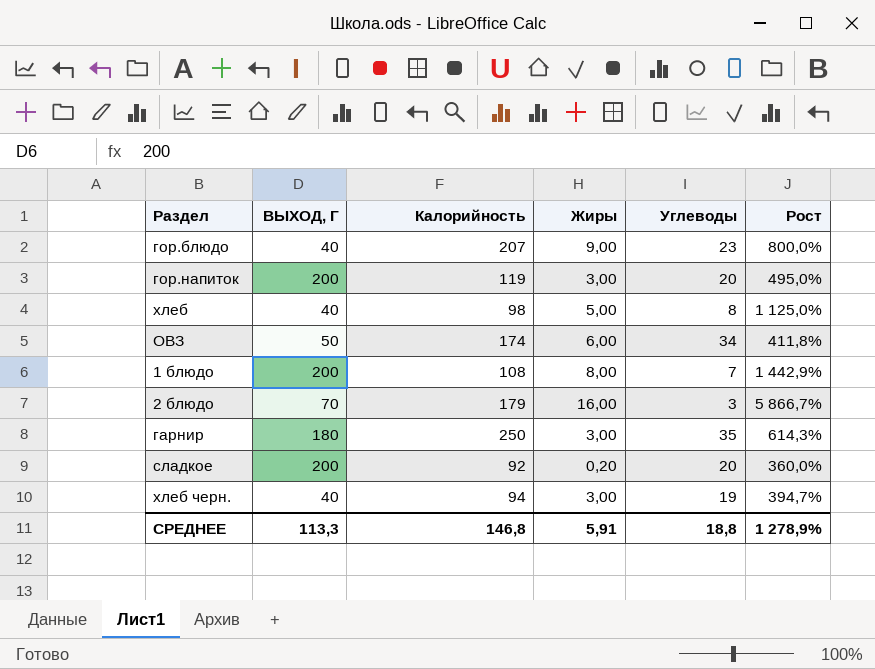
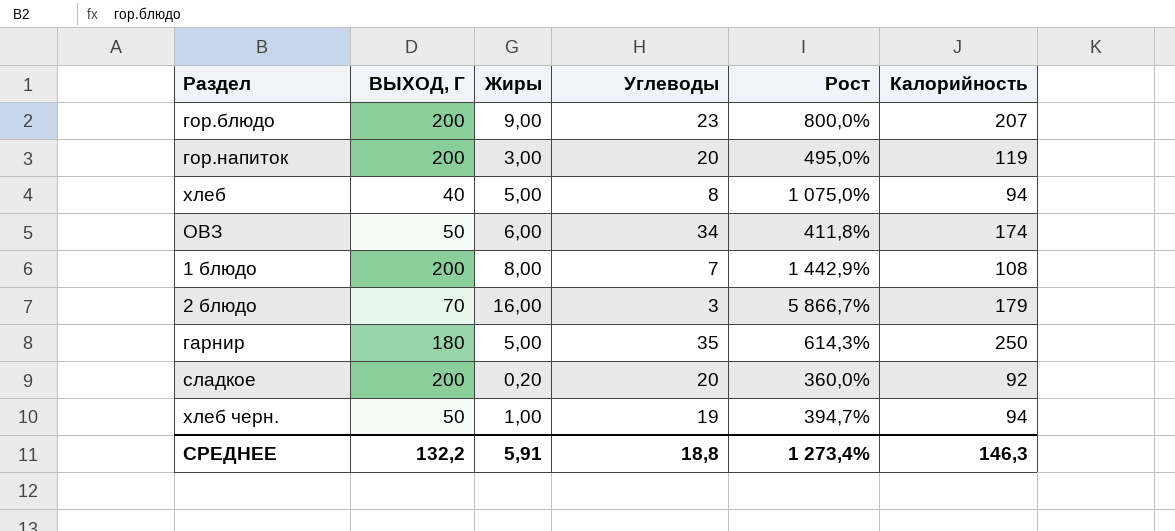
column Калорийность | position: 3 -> 6
гор.блюдо | ВЫХОД, Г: 40 -> 200
хлеб | Рост: 1 125,0% -> 1 075,0%
хлеб | Калорийность: 98 -> 94
гарнир | Жиры: 3,00 -> 5,00
хлеб черн. | ВЫХОД, Г: 40 -> 50
хлеб черн. | Жиры: 3,00 -> 1,00
СРЕДНЕЕ | ВЫХОД, Г: 113,3 -> 132,2
СРЕДНЕЕ | Рост: 1 278,9% -> 1 273,4%
СРЕДНЕЕ | Калорийность: 146,8 -> 146,3

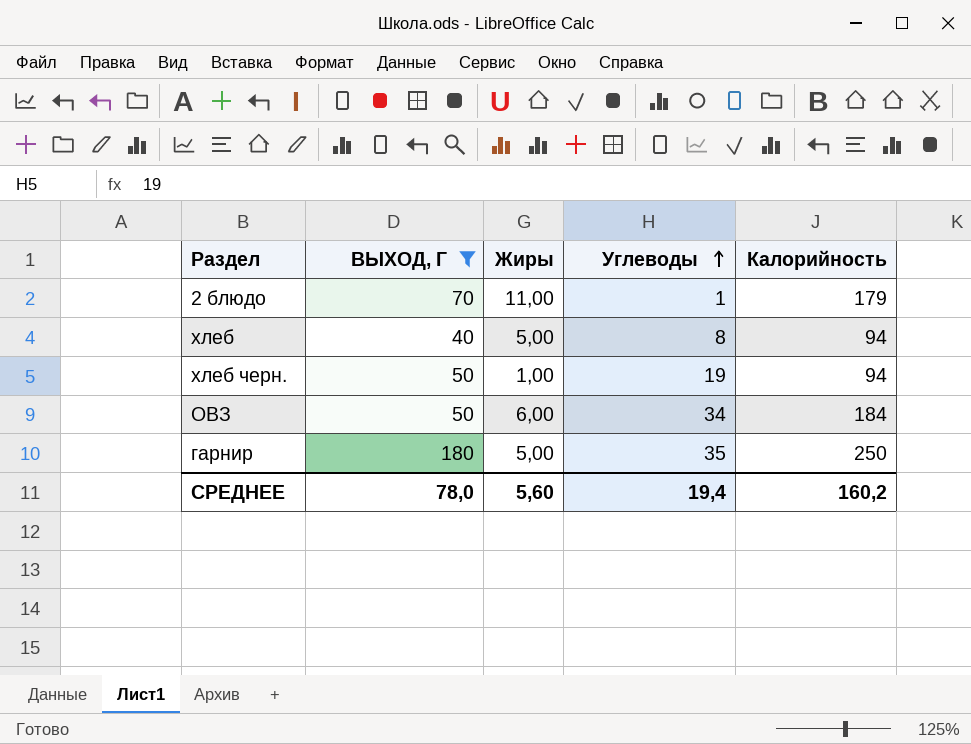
filter: none -> ВЫХОД, Г != 200
row order: none -> Углеводы ascending
column Рост | formula: ([Калорийность] - [Углеводы]) / [Углеводы] -> none
2 блюдо | Жиры: 16,00 -> 11,00
2 блюдо | Углеводы: 3 -> 1
ОВЗ | Калорийность: 174 -> 184
СРЕДНЕЕ | ВЫХОД, Г: 132,2 -> 78,0
СРЕДНЕЕ | Жиры: 5,91 -> 5,60
СРЕДНЕЕ | Углеводы: 18,8 -> 19,4
СРЕДНЕЕ | Калорийность: 146,3 -> 160,2

